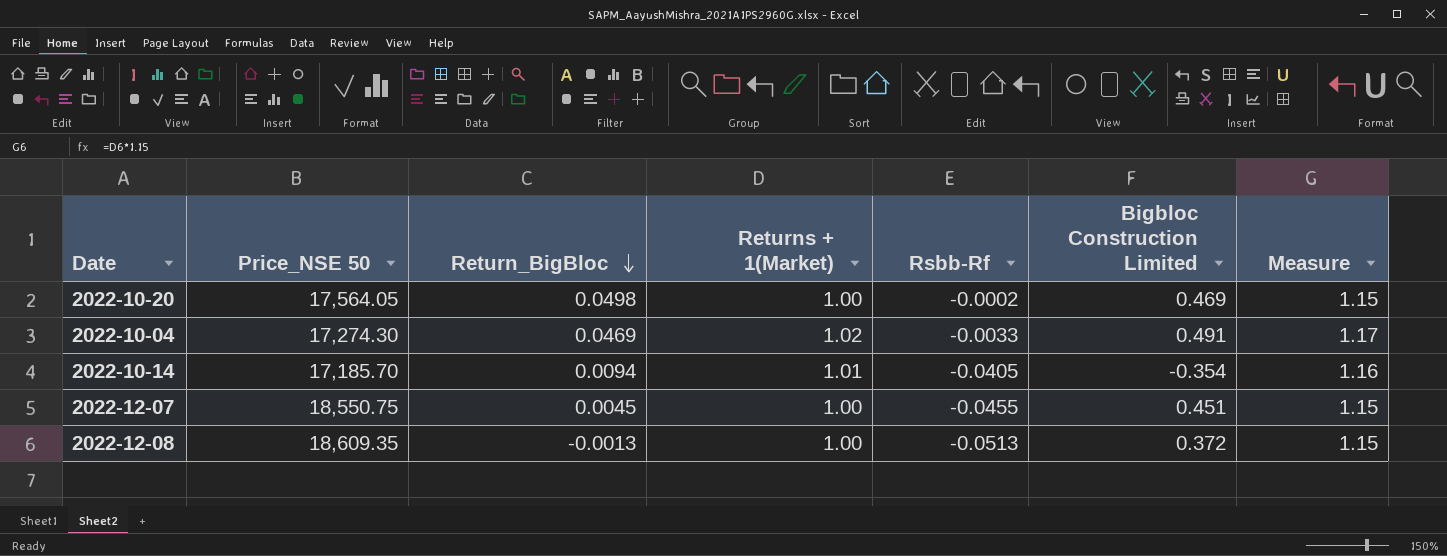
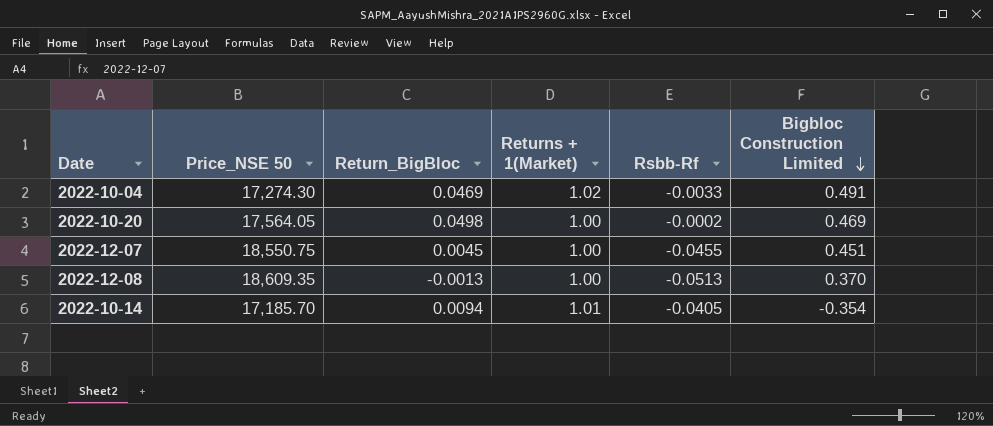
row order: Return_BigBloc descending -> Bigbloc Construction Limited descending
column Measure | formula: [Returns + 1(Market)] * 1.15 -> none
2022-12-08 | Bigbloc Construction Limited: 0.372 -> 0.370

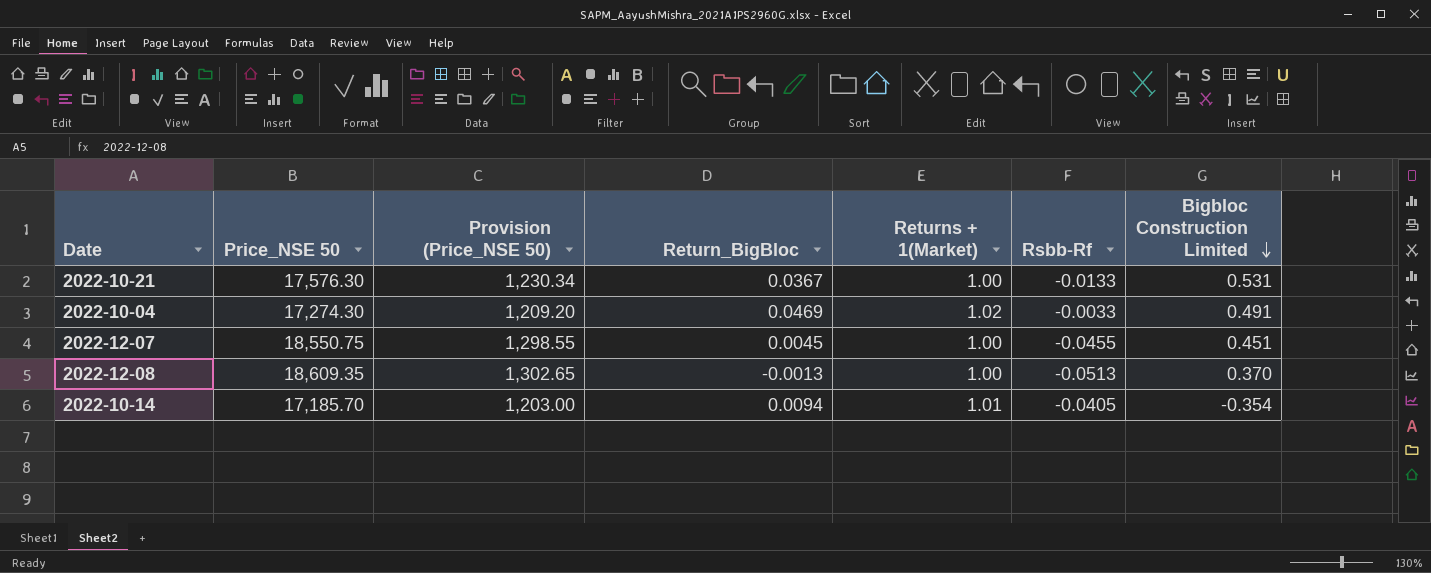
column Provision (Price_NSE 50) | formula: none -> [Price_NSE 50] * 0.07
row 2022-10-20: 17,564.05 | 0.0498 | 1.00 | -0.0002 | 0.469 -> none
row 2022-10-21: none -> 17,576.30 | 1,230.34 | 0.0367 | 1.00 | -0.0133 | 0.531

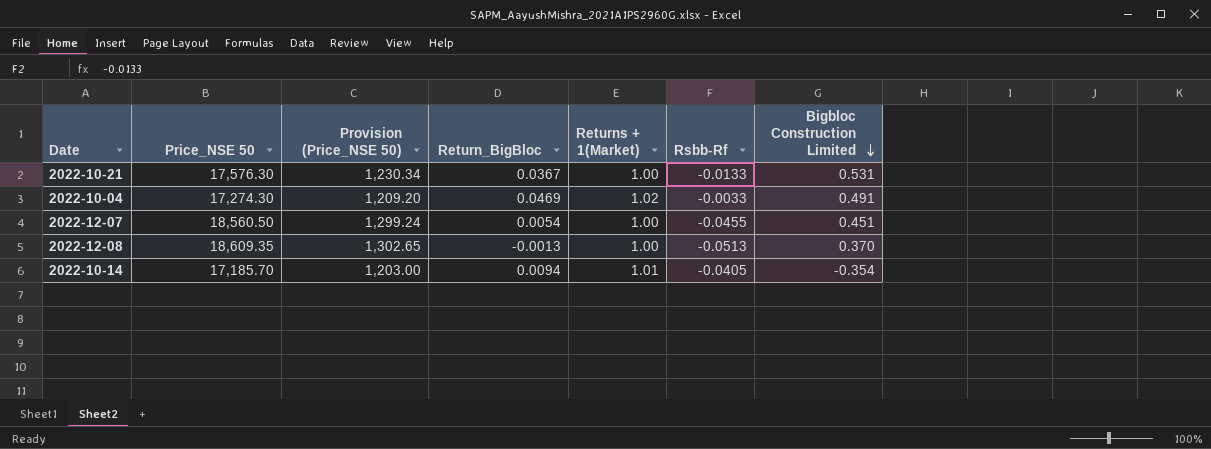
2022-12-07 | Price_NSE 50: 18,550.75 -> 18,560.50
2022-12-07 | Provision (Price_NSE 50): 1,298.55 -> 1,299.24
2022-12-07 | Return_BigBloc: 0.0045 -> 0.0054

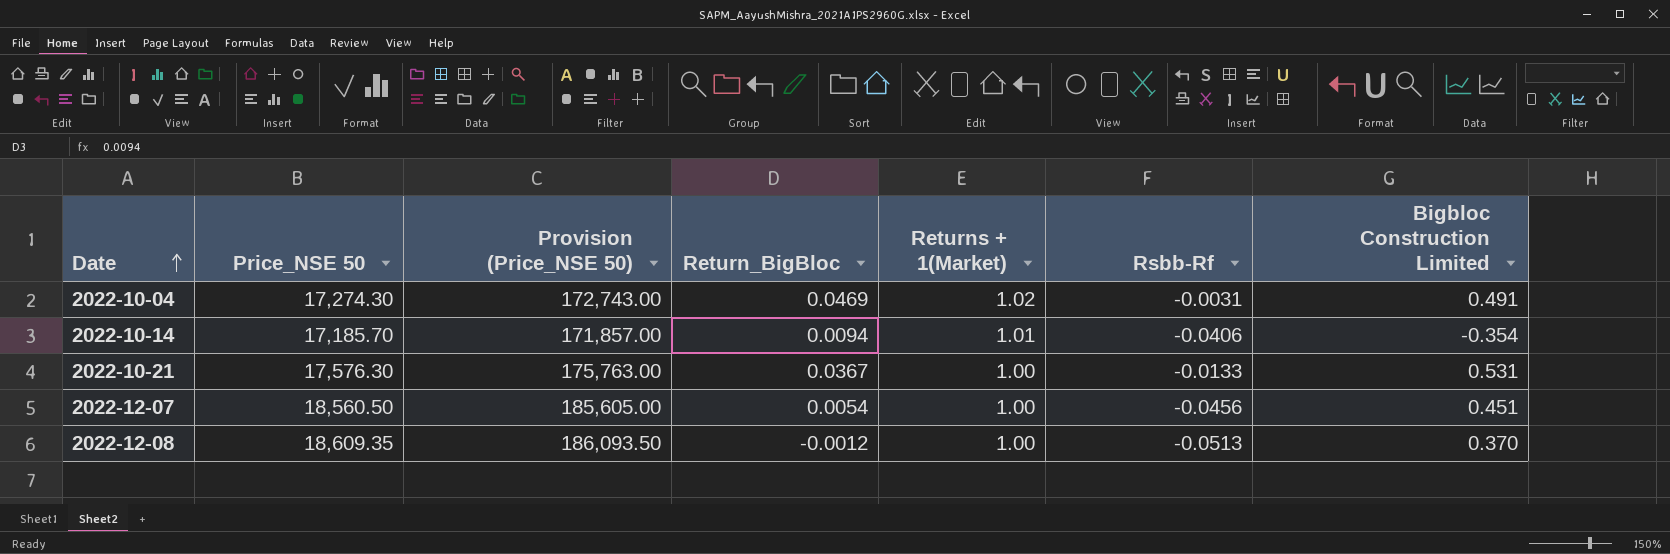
row order: Bigbloc Construction Limited descending -> Date ascending
column Provision (Price_NSE 50) | formula: [Price_NSE 50] * 0.07 -> [Price_NSE 50] * 10
2022-10-04 | Rsbb-Rf: -0.0033 -> -0.0031
2022-10-14 | Rsbb-Rf: -0.0405 -> -0.0406
2022-12-07 | Rsbb-Rf: -0.0455 -> -0.0456
2022-12-08 | Return_BigBloc: -0.0013 -> -0.0012

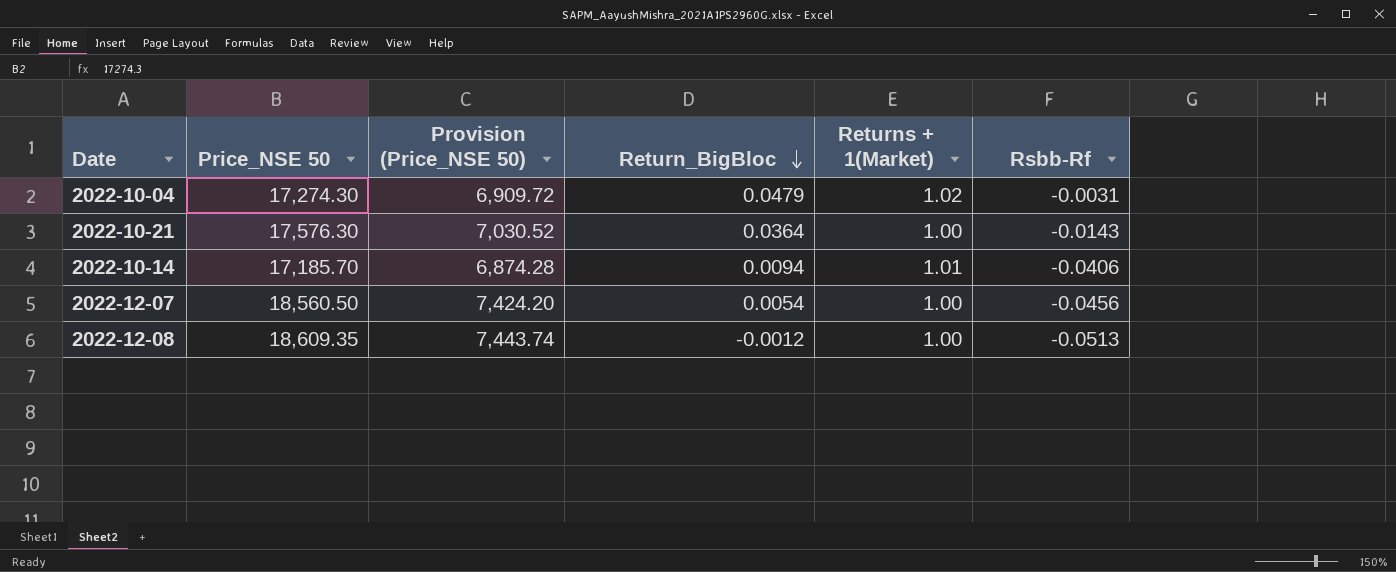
row order: Date ascending -> Return_BigBloc descending
column Bigbloc Construction Limited | position: 7 -> none
column Provision (Price_NSE 50) | formula: [Price_NSE 50] * 10 -> [Price_NSE 50] * 0.4
2022-10-04 | Return_BigBloc: 0.0469 -> 0.0479
2022-10-21 | Return_BigBloc: 0.0367 -> 0.0364
2022-10-21 | Rsbb-Rf: -0.0133 -> -0.0143

